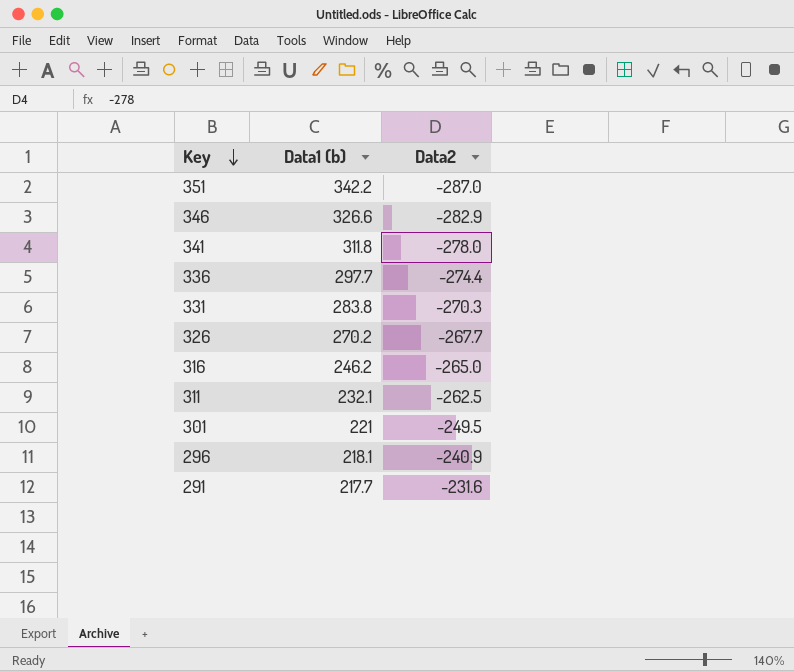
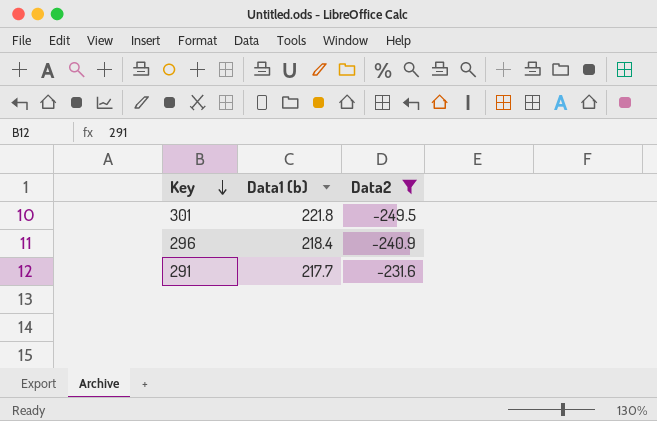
filter: none -> Data2 >= -249.5
301 | Data1 (b): 221 -> 221.8
296 | Data1 (b): 218.1 -> 218.4

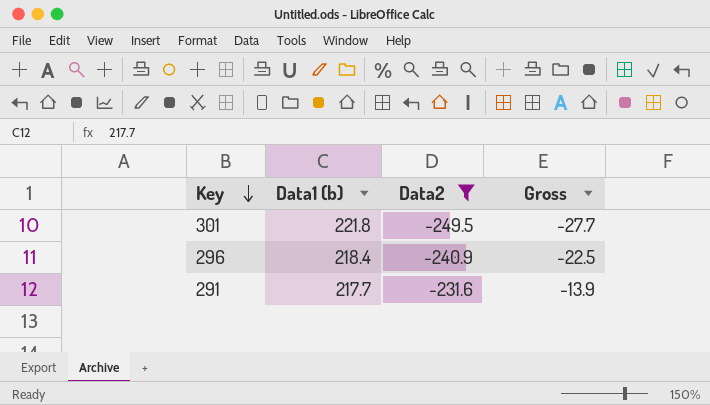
column Gross | formula: none -> [Data1 (b)] + [Data2]

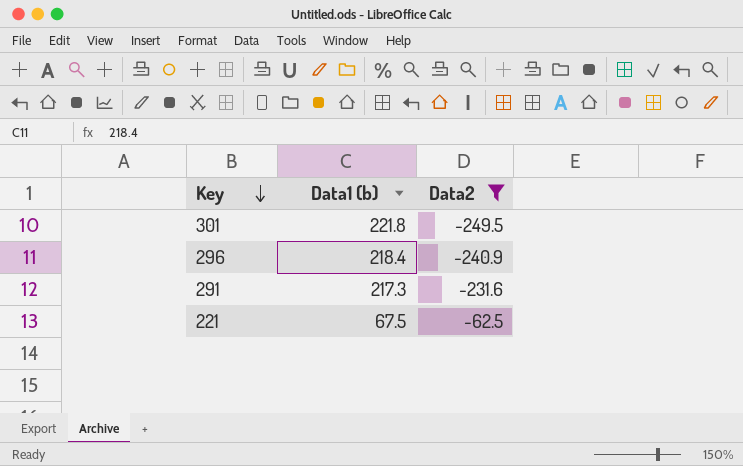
column Gross | formula: [Data1 (b)] + [Data2] -> none
291 | Data1 (b): 217.7 -> 217.3
row 221: none -> 67.5 | -62.5

